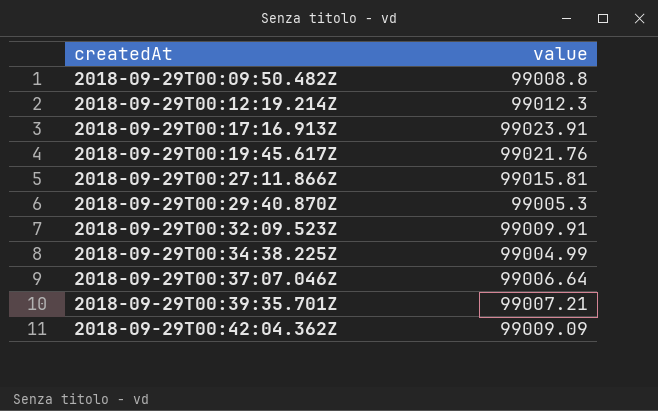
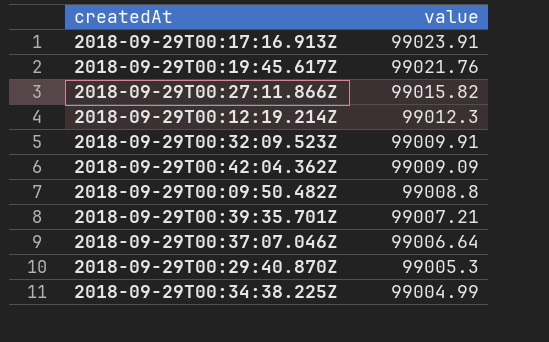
row order: createdAt ascending -> value descending
2018-09-29T00:27:11.866Z | value: 99015.81 -> 99015.82

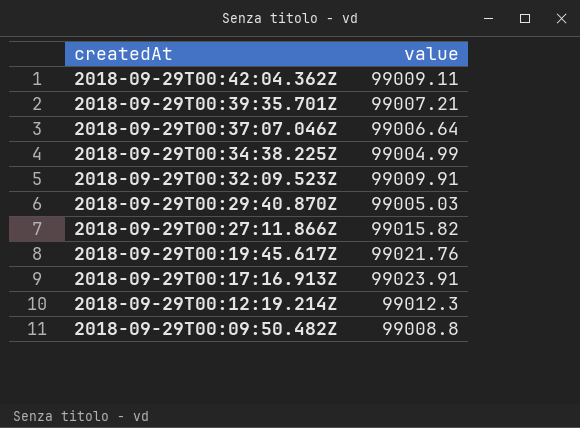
row order: value descending -> createdAt descending
2018-09-29T00:42:04.362Z | value: 99009.09 -> 99009.11
2018-09-29T00:29:40.870Z | value: 99005.3 -> 99005.03

